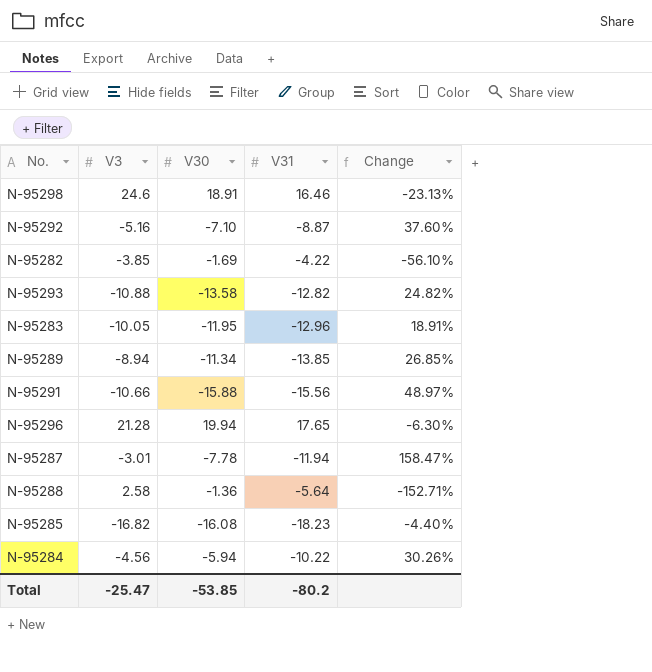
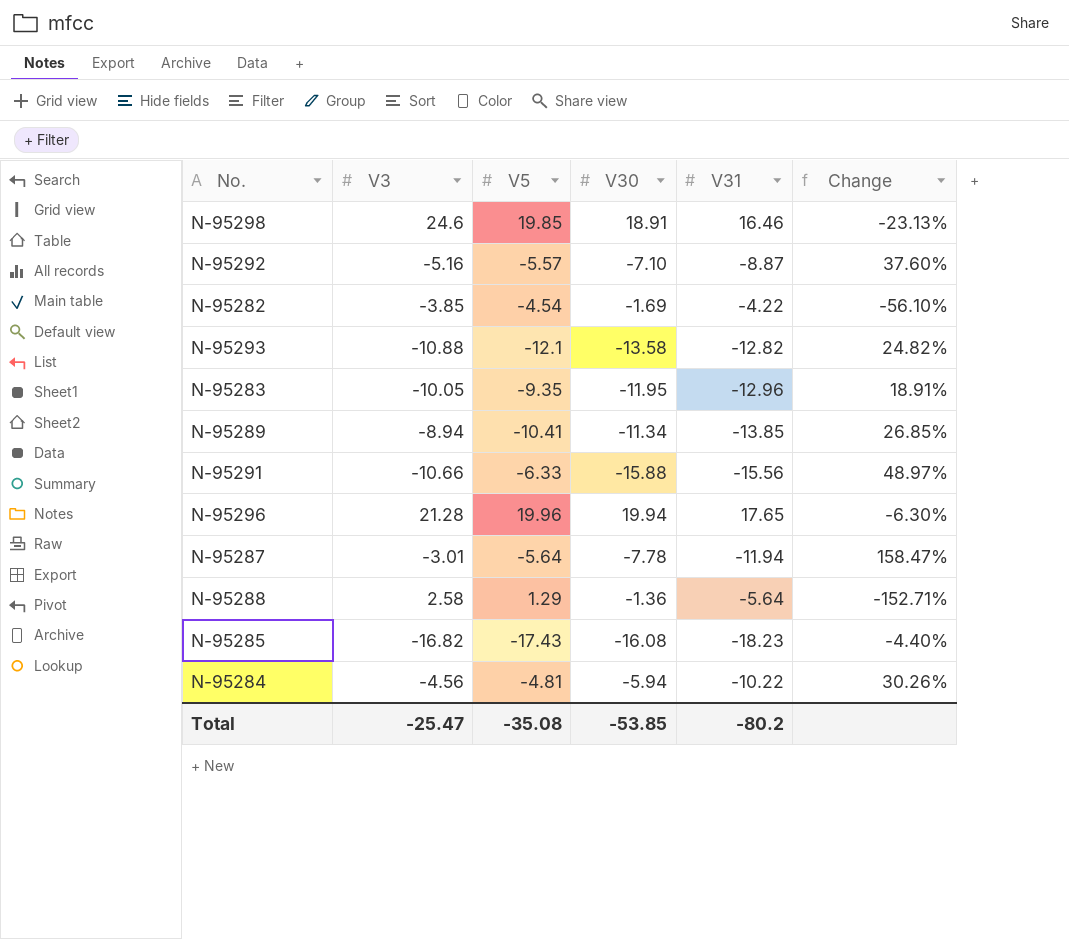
column V5 | position: none -> 3

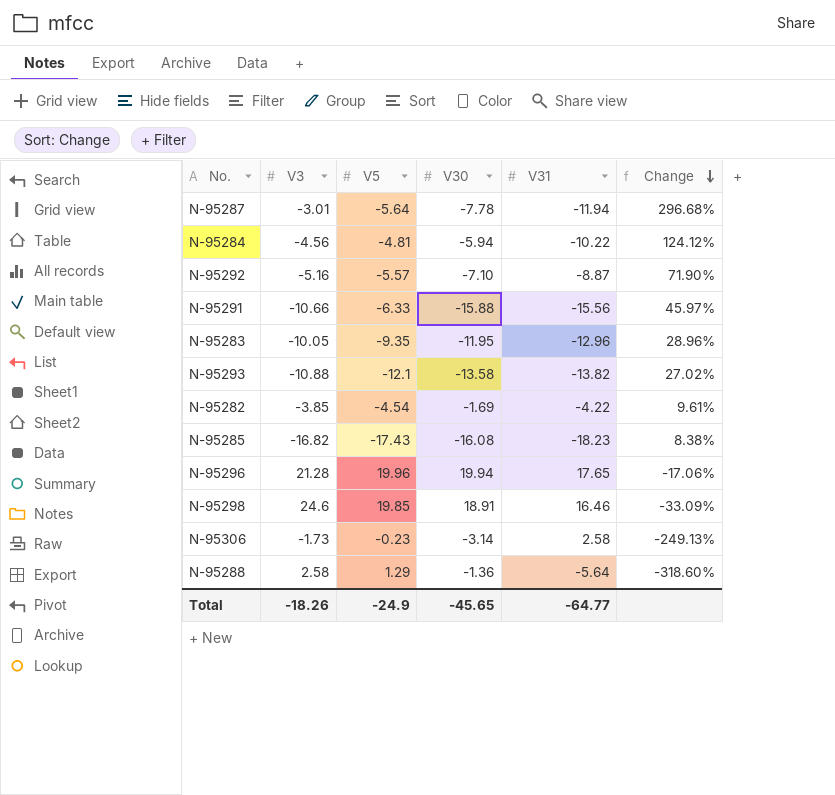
row order: none -> Change descending
column Change | formula: ([V30] - [V3]) / [V3] -> ([V31] - [V3]) / [V3]
row N-95289: -8.94 | -10.41 | -11.34 | -13.85 | 26.85% -> none
N-95293 | V31: -12.82 -> -13.82
row N-95306: none -> -1.73 | -0.23 | -3.14 | 2.58 | -249.13%
Total | V3: -25.47 -> -18.26
Total | V5: -35.08 -> -24.9
Total | V30: -53.85 -> -45.65
Total | V31: -80.2 -> -64.77

